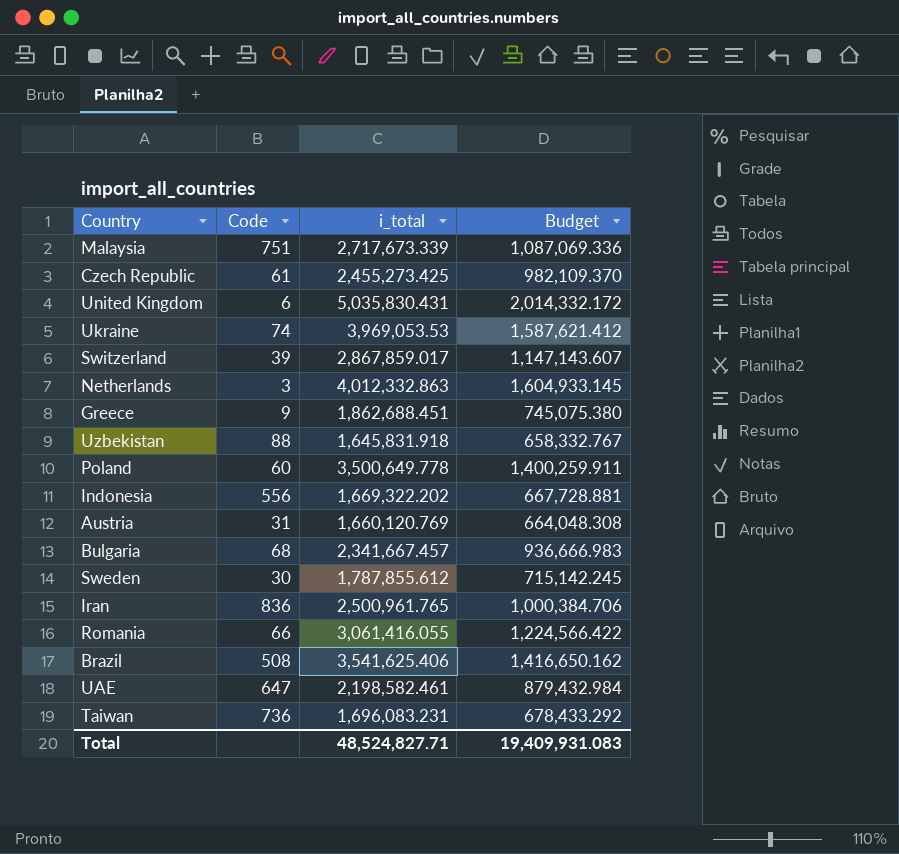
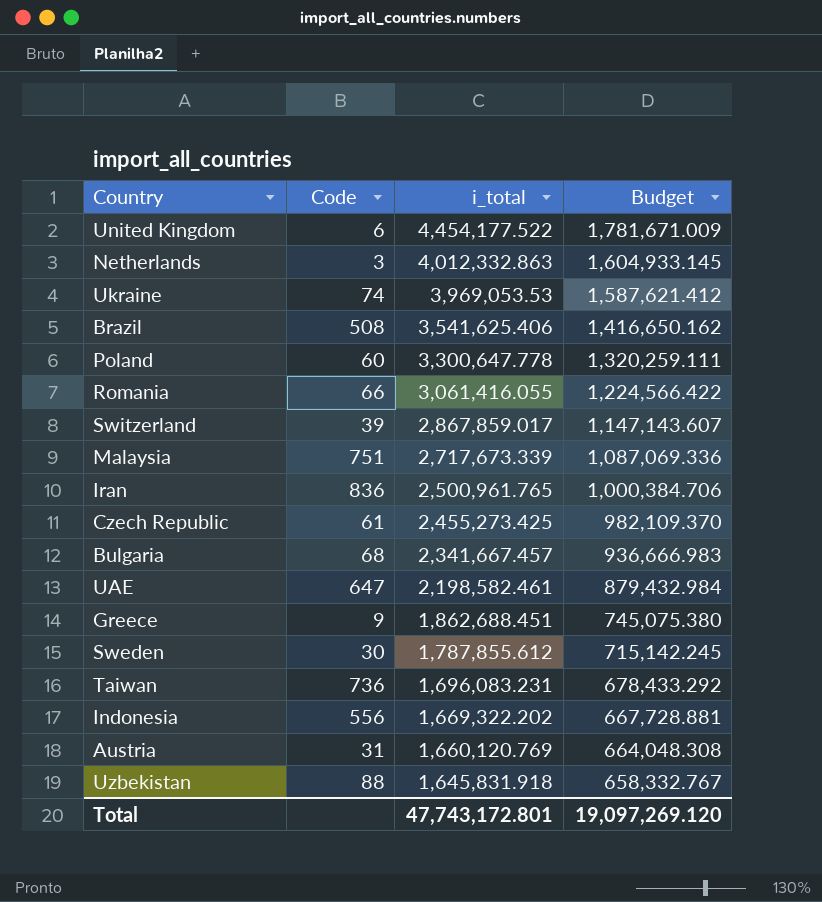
row order: none -> i_total descending
United Kingdom | i_total: 5,035,830.431 -> 4,454,177.522
United Kingdom | Budget: 2,014,332.172 -> 1,781,671.009
Poland | i_total: 3,500,649.778 -> 3,300,647.778
Poland | Budget: 1,400,259.911 -> 1,320,259.111
Total | i_total: 48,524,827.71 -> 47,743,172.801
Total | Budget: 19,409,931.083 -> 19,097,269.120

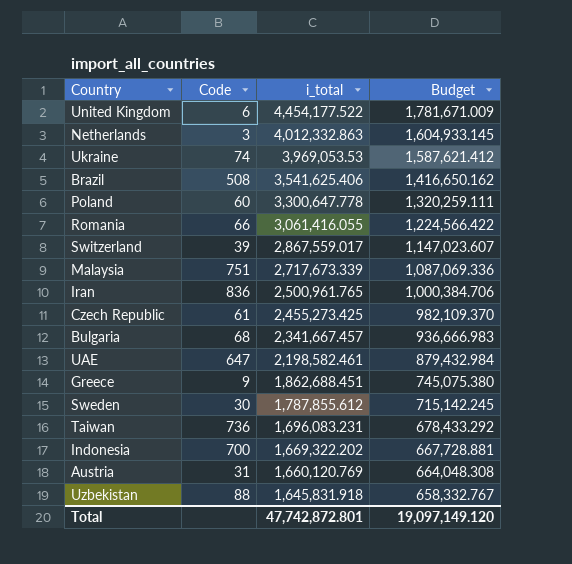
Switzerland | i_total: 2,867,859.017 -> 2,867,559.017
Switzerland | Budget: 1,147,143.607 -> 1,147,023.607
Indonesia | Code: 556 -> 700
Total | i_total: 47,743,172.801 -> 47,742,872.801
Total | Budget: 19,097,269.120 -> 19,097,149.120

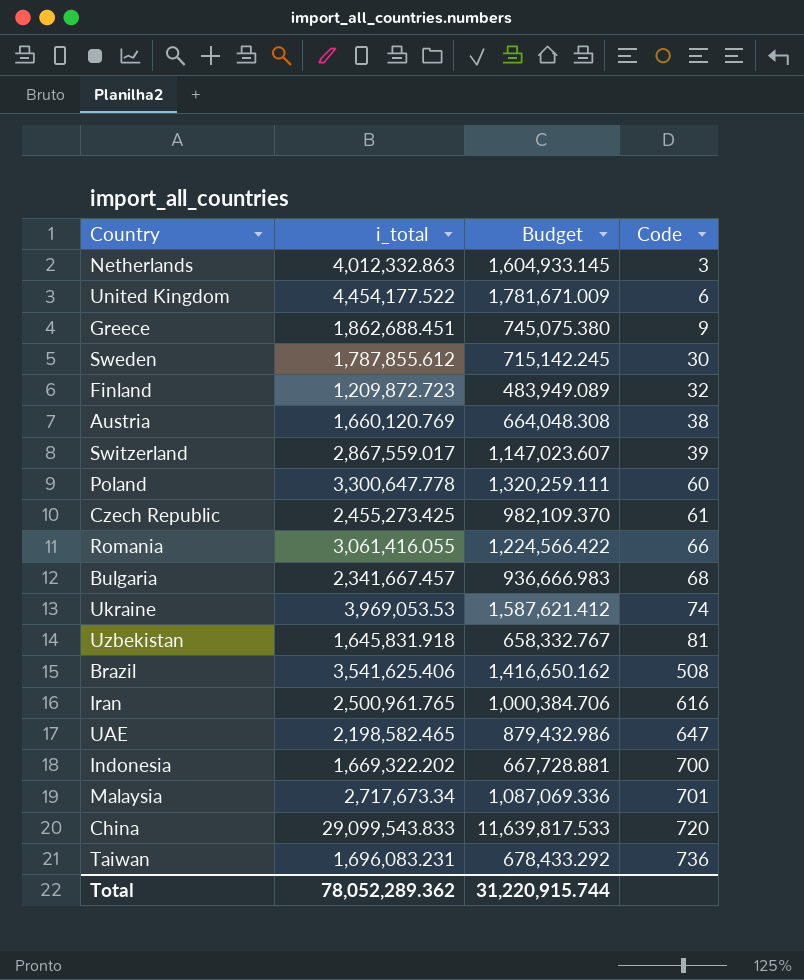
row order: i_total descending -> Code ascending
column Code | position: 2 -> 4
row Finland: none -> 1,209,872.723 | 483,949.089 | 32
Austria | Code: 31 -> 38
Uzbekistan | Code: 88 -> 81
Iran | Code: 836 -> 616
UAE | i_total: 2,198,582.461 -> 2,198,582.465
UAE | Budget: 879,432.984 -> 879,432.986
Malaysia | i_total: 2,717,673.339 -> 2,717,673.34
Malaysia | Code: 751 -> 701
row China: none -> 29,099,543.833 | 11,639,817.533 | 720
Total | i_total: 47,742,872.801 -> 78,052,289.362
Total | Budget: 19,097,149.120 -> 31,220,915.744

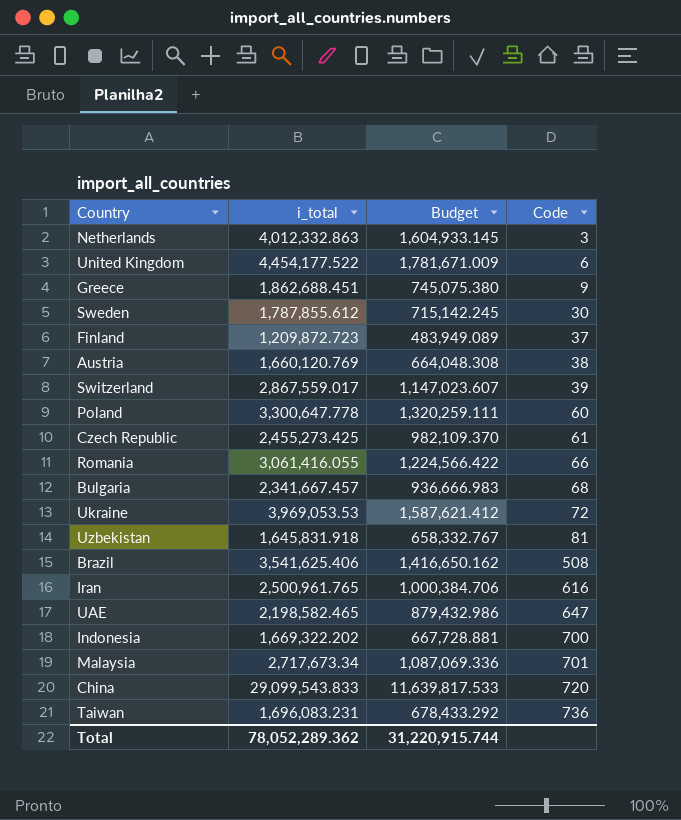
Finland | Code: 32 -> 37
Ukraine | Code: 74 -> 72

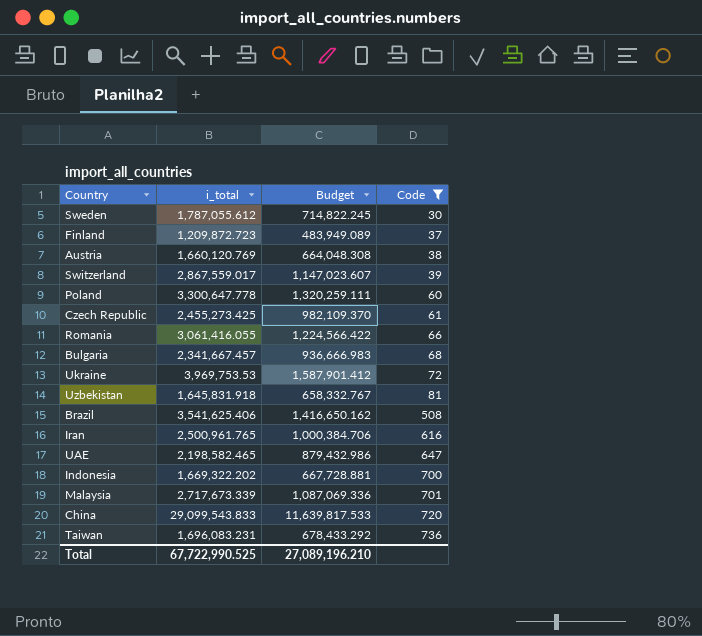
filter: none -> Code >= 30
Sweden | i_total: 1,787,855.612 -> 1,787,055.612
Sweden | Budget: 715,142.245 -> 714,822.245
Ukraine | i_total: 3,969,053.53 -> 3,969,753.53
Ukraine | Budget: 1,587,621.412 -> 1,587,901.412
Malaysia | i_total: 2,717,673.34 -> 2,717,673.339
Total | i_total: 78,052,289.362 -> 67,722,990.525
Total | Budget: 31,220,915.744 -> 27,089,196.210

